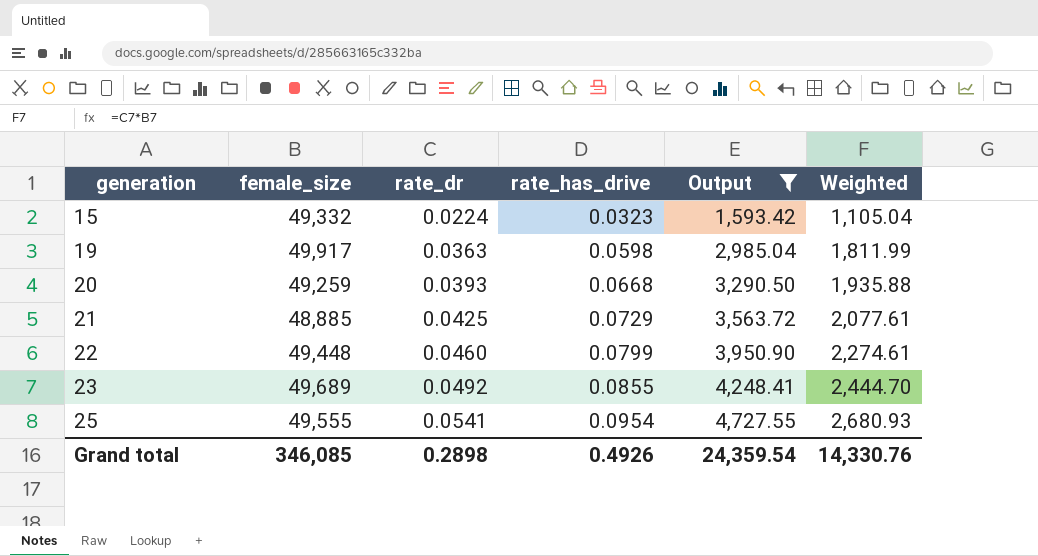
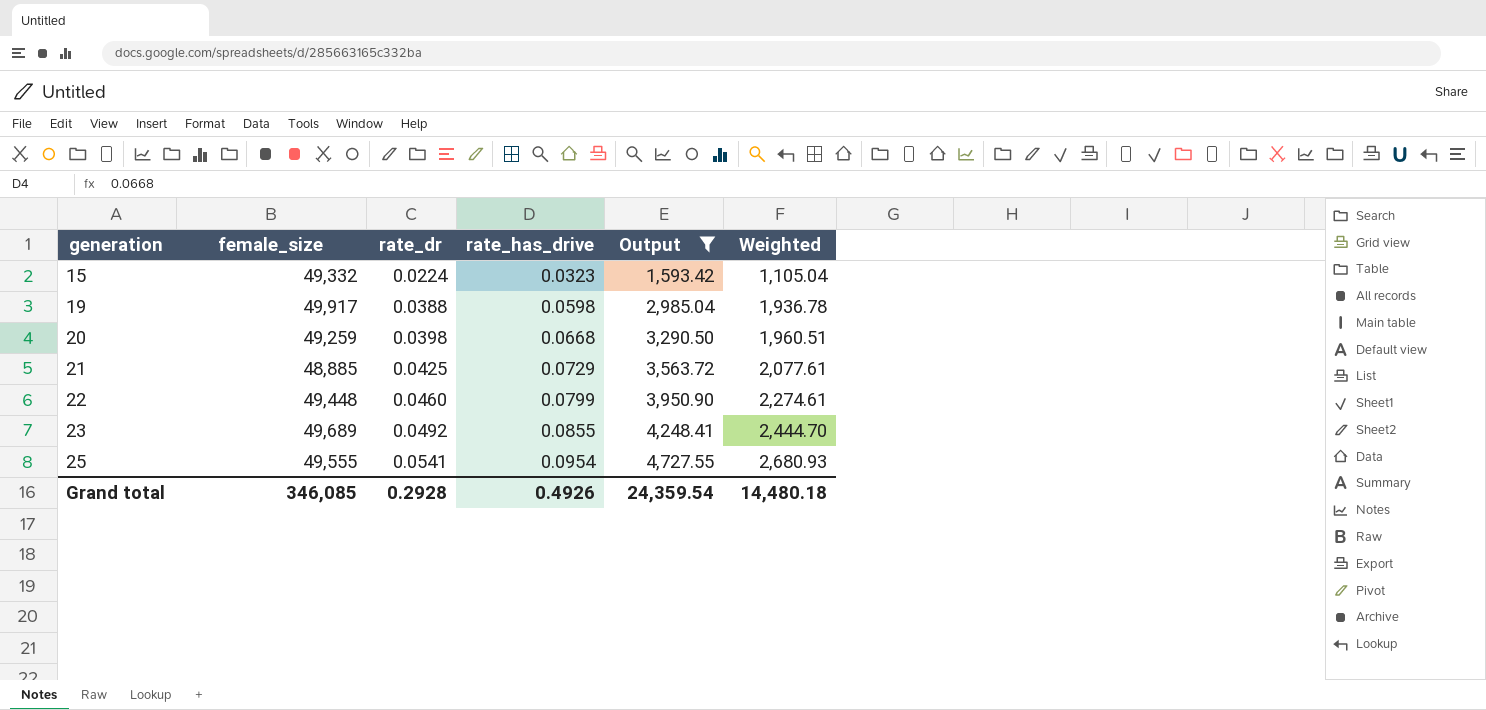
19 | rate_dr: 0.0363 -> 0.0388
19 | Weighted: 1,811.99 -> 1,936.78
20 | rate_dr: 0.0393 -> 0.0398
20 | Weighted: 1,935.88 -> 1,960.51
Grand total | rate_dr: 0.2898 -> 0.2928
Grand total | Weighted: 14,330.76 -> 14,480.18

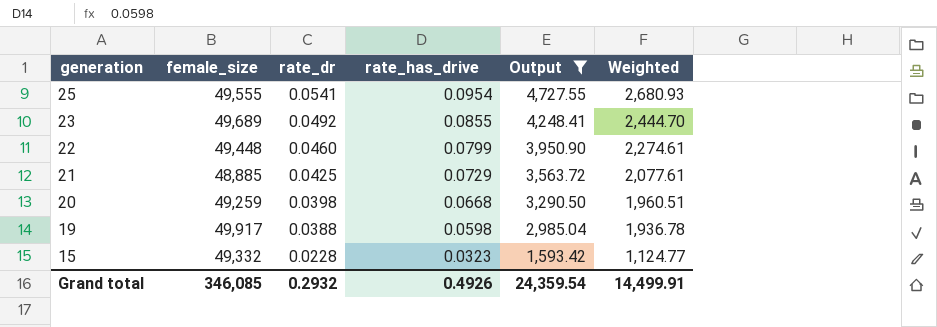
row order: generation ascending -> generation descending
15 | rate_dr: 0.0224 -> 0.0228
15 | Weighted: 1,105.04 -> 1,124.77
Grand total | rate_dr: 0.2928 -> 0.2932
Grand total | Weighted: 14,480.18 -> 14,499.91

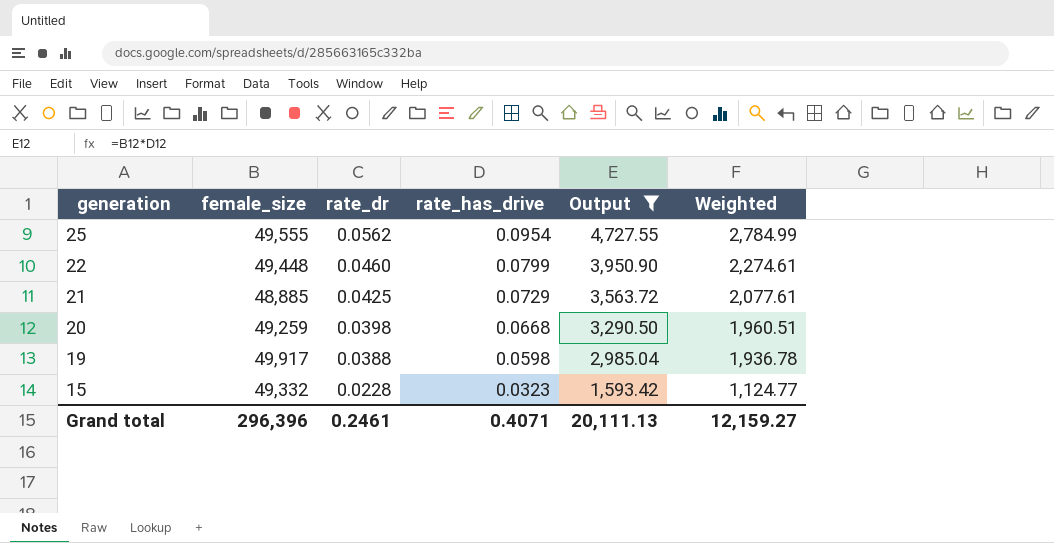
row 23: 49,689 | 0.0492 | 0.0855 | 4,248.41 | 2,444.70 -> none
25 | rate_dr: 0.0541 -> 0.0562
25 | Weighted: 2,680.93 -> 2,784.99
Grand total | female_size: 346,085 -> 296,396
Grand total | rate_dr: 0.2932 -> 0.2461
Grand total | rate_has_drive: 0.4926 -> 0.4071
Grand total | Output: 24,359.54 -> 20,111.13
Grand total | Weighted: 14,499.91 -> 12,159.27

